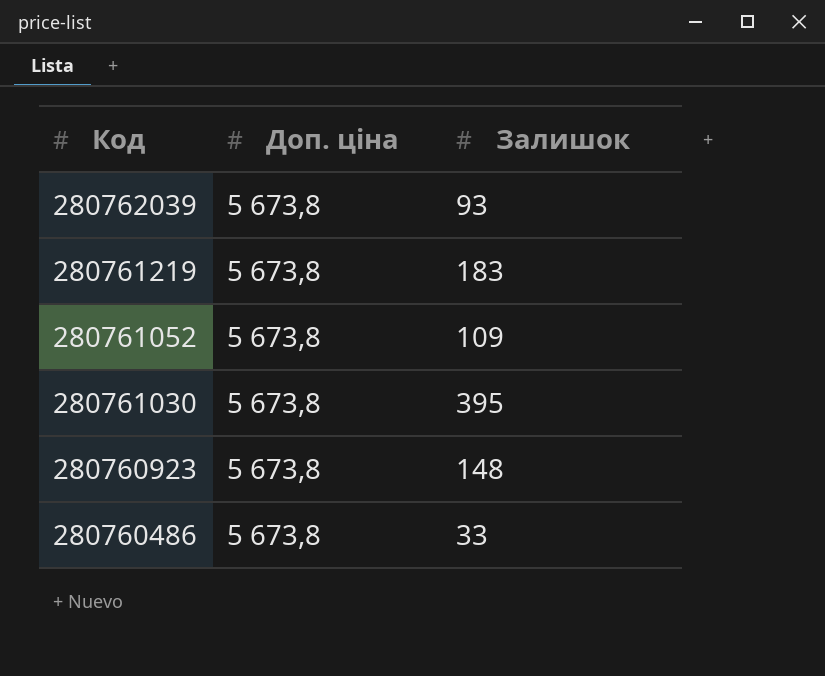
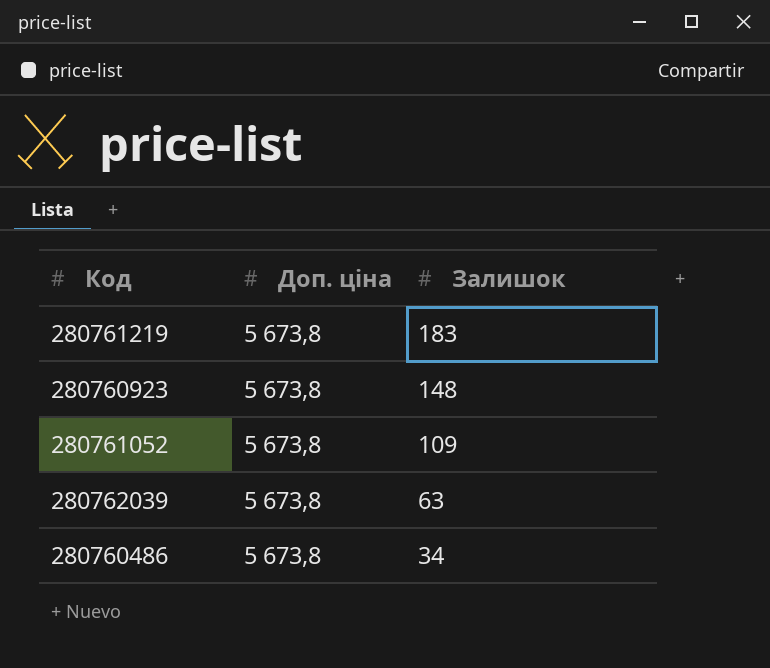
row order: Код descending -> Залишок descending
row 280761030: 5 673,8 | 395 -> none
280762039 | Залишок: 93 -> 63
280760486 | Залишок: 33 -> 34

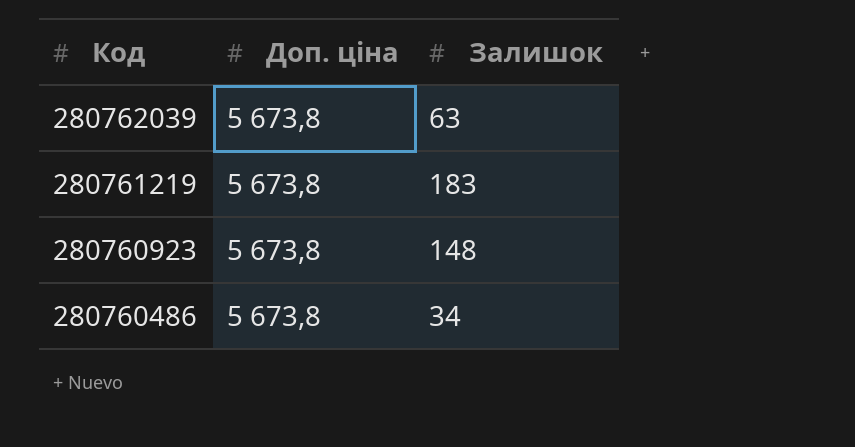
row order: Залишок descending -> Код descending
row 280761052: 5 673,8 | 109 -> none

